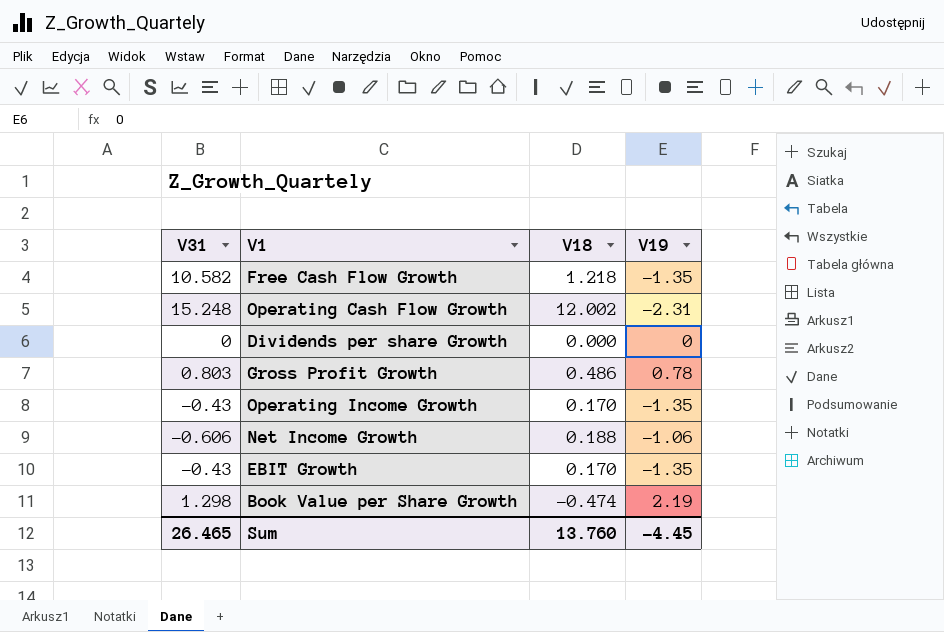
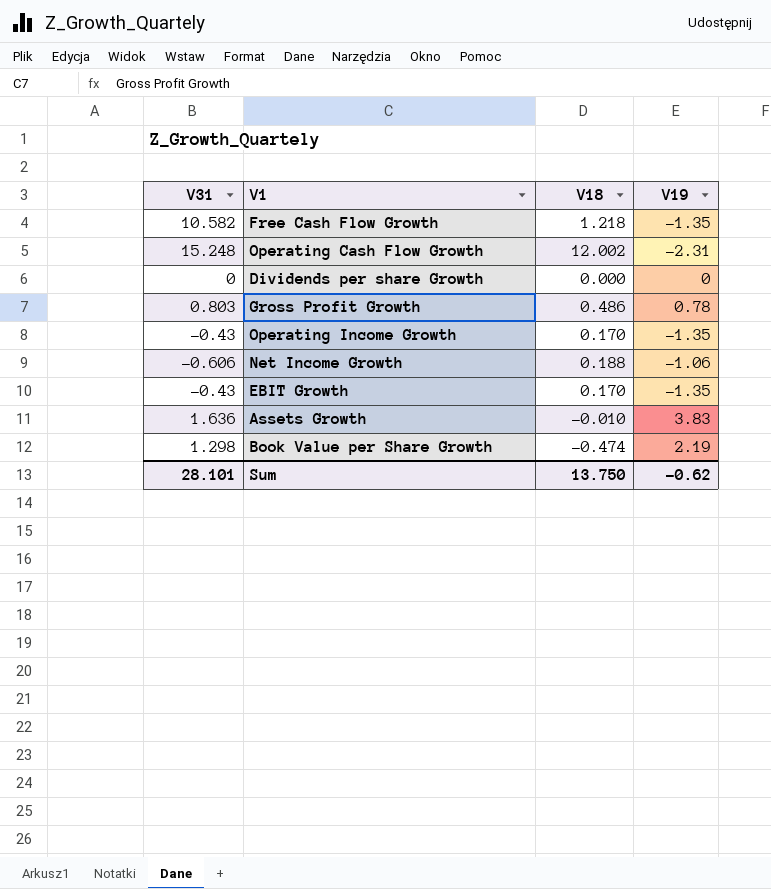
row Assets Growth: none -> 1.636 | -0.010 | 3.83
Sum | V31: 26.465 -> 28.101
Sum | V18: 13.760 -> 13.750
Sum | V19: -4.45 -> -0.62

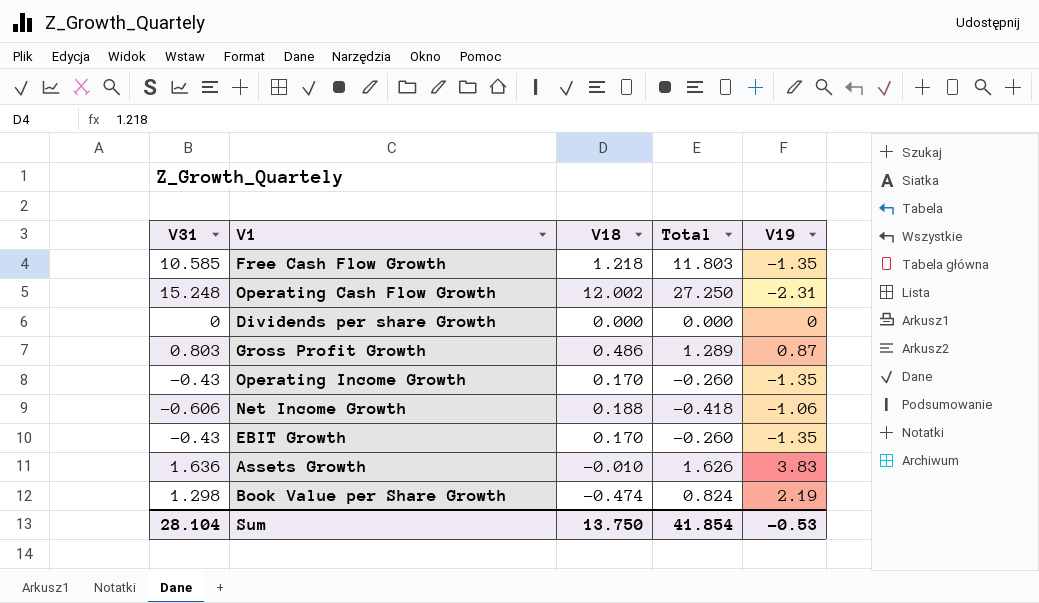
column Total | formula: none -> [V31] + [V18]
Free Cash Flow Growth | V31: 10.582 -> 10.585
Gross Profit Growth | V19: 0.78 -> 0.87
Sum | V31: 28.101 -> 28.104
Sum | V19: -0.62 -> -0.53

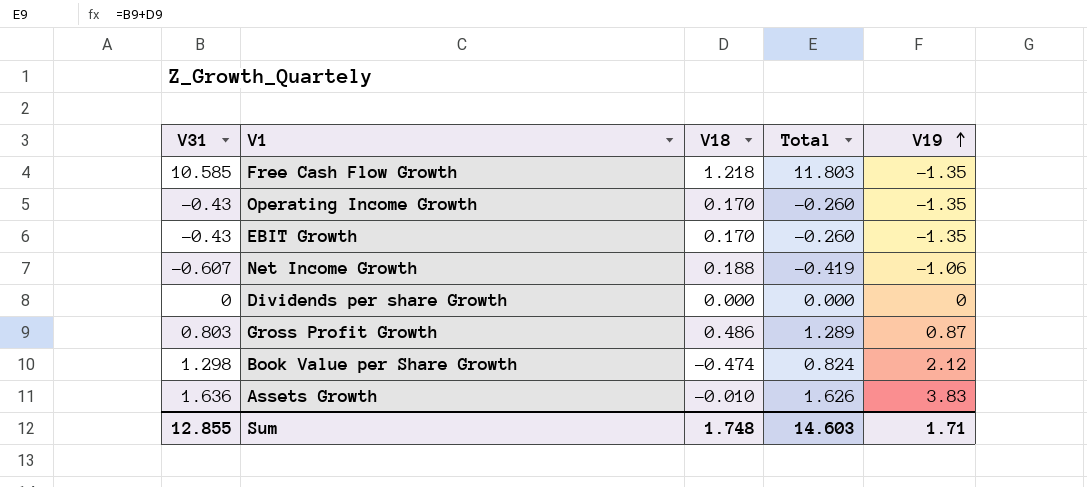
row order: none -> V19 ascending
row Operating Cash Flow Growth: 15.248 | 12.002 | 27.250 | -2.31 -> none
Net Income Growth | V31: -0.606 -> -0.607
Net Income Growth | Total: -0.418 -> -0.419
Book Value per Share Growth | V19: 2.19 -> 2.12
Sum | V31: 28.104 -> 12.855
Sum | V18: 13.750 -> 1.748
Sum | Total: 41.854 -> 14.603
Sum | V19: -0.53 -> 1.71

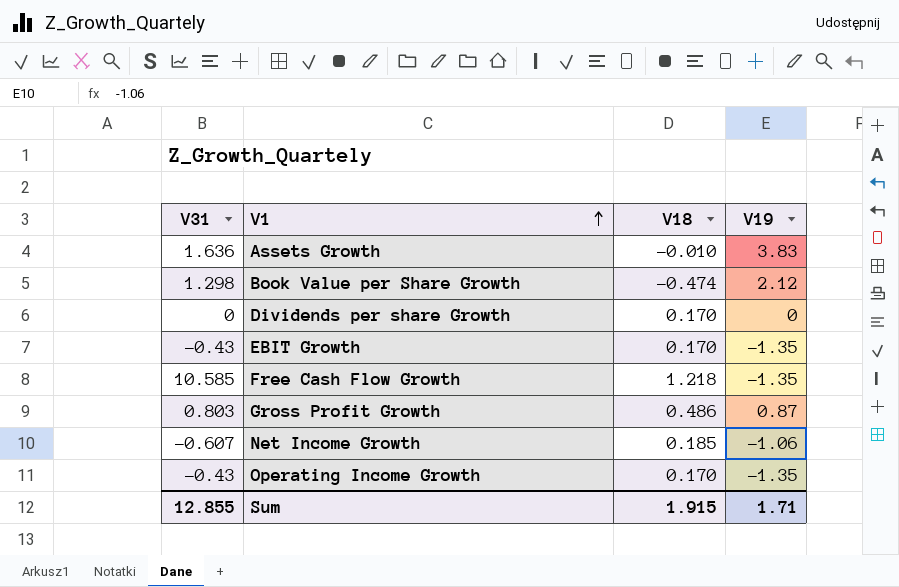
row order: V19 ascending -> V1 ascending
column Total | formula: [V31] + [V18] -> none
Dividends per share Growth | V18: 0.000 -> 0.170
Net Income Growth | V18: 0.188 -> 0.185
Sum | V18: 1.748 -> 1.915

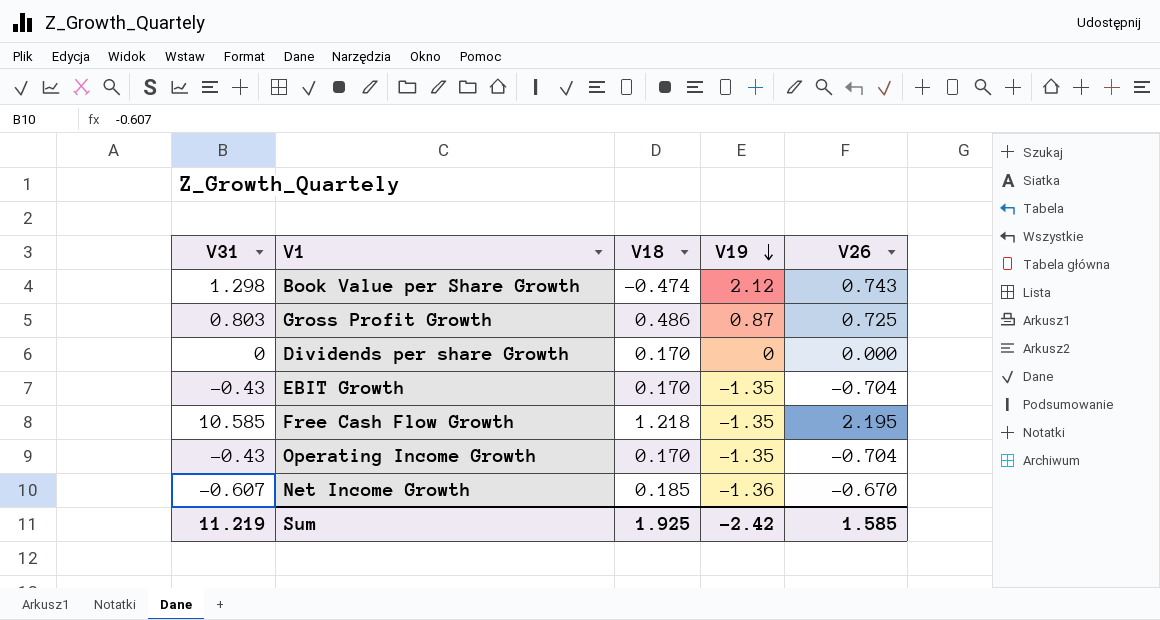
row order: V1 ascending -> V19 descending
column V26 | position: none -> 5
row Assets Growth: 1.636 | -0.010 | 3.83 -> none
Net Income Growth | V19: -1.06 -> -1.36
Sum | V31: 12.855 -> 11.219
Sum | V18: 1.915 -> 1.925
Sum | V19: 1.71 -> -2.42

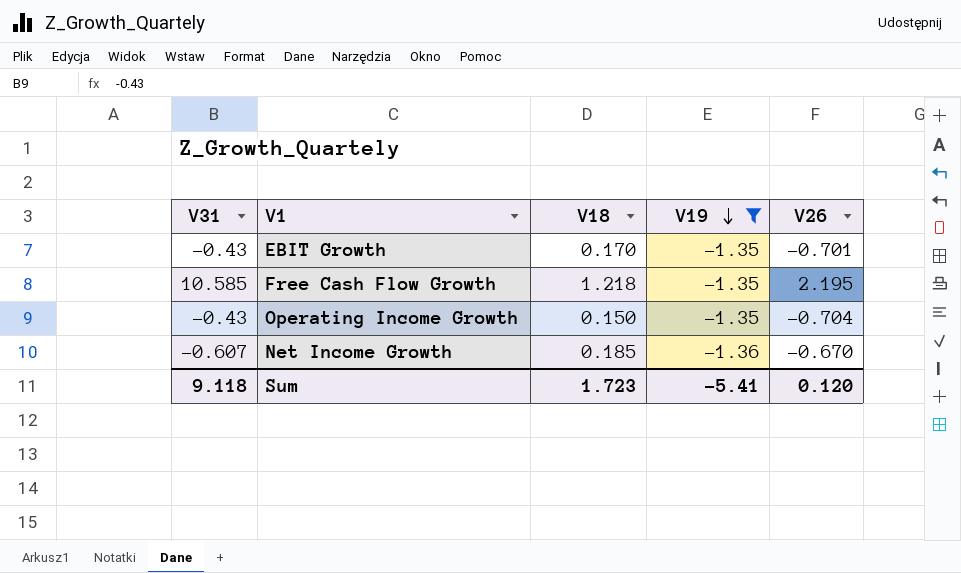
filter: none -> V19 <= -1.35
EBIT Growth | V26: -0.704 -> -0.701
Operating Income Growth | V18: 0.170 -> 0.150
Sum | V31: 11.219 -> 9.118
Sum | V18: 1.925 -> 1.723
Sum | V19: -2.42 -> -5.41
Sum | V26: 1.585 -> 0.120

